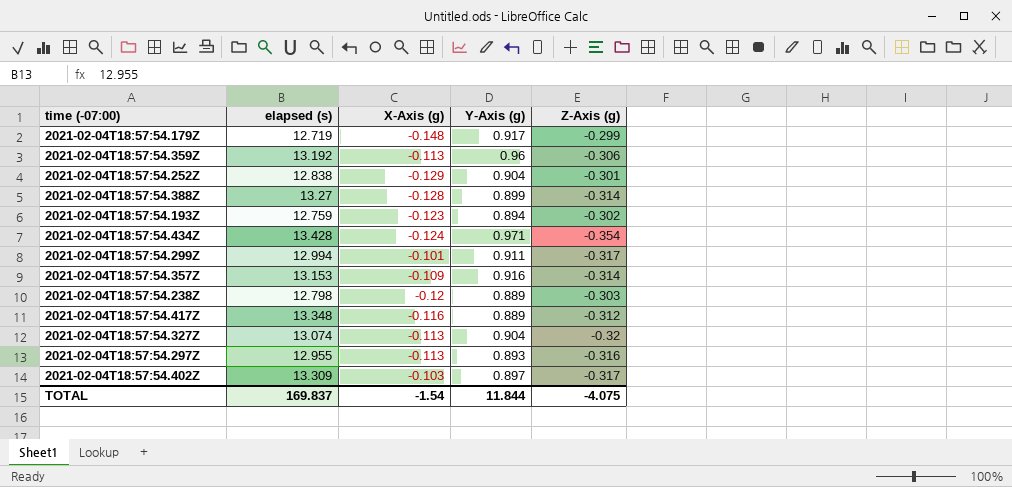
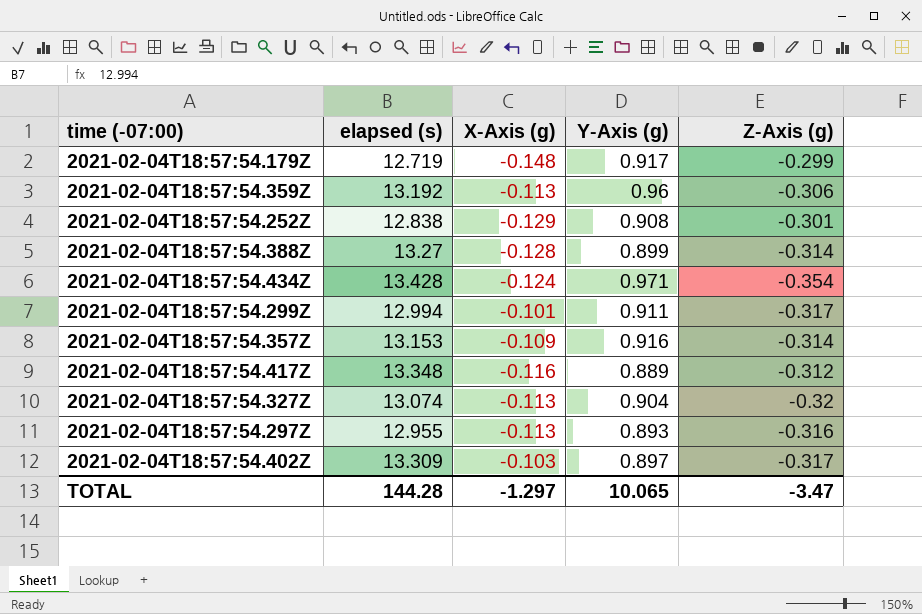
row 2021-02-04T18:57:54.193Z: 12.759 | -0.123 | 0.894 | -0.302 -> none
row 2021-02-04T18:57:54.238Z: 12.798 | -0.12 | 0.889 | -0.303 -> none
2021-02-04T18:57:54.252Z | Y-Axis (g): 0.904 -> 0.908
TOTAL | elapsed (s): 169.837 -> 144.28
TOTAL | X-Axis (g): -1.54 -> -1.297
TOTAL | Y-Axis (g): 11.844 -> 10.065
TOTAL | Z-Axis (g): -4.075 -> -3.47

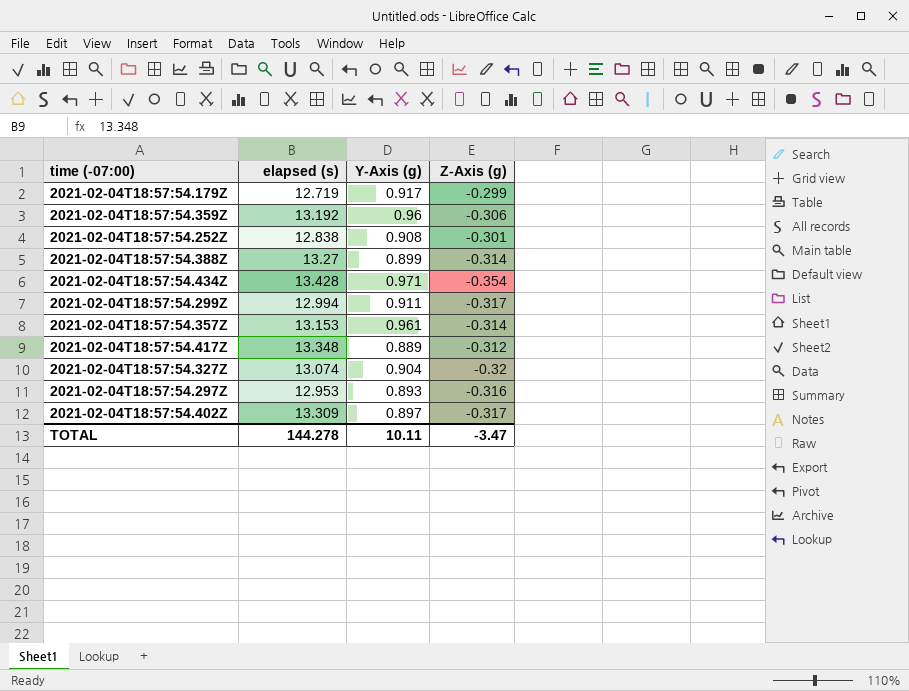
column X-Axis (g) | position: 3 -> none
2021-02-04T18:57:54.357Z | Y-Axis (g): 0.916 -> 0.961
2021-02-04T18:57:54.297Z | elapsed (s): 12.955 -> 12.953
TOTAL | elapsed (s): 144.28 -> 144.278
TOTAL | Y-Axis (g): 10.065 -> 10.11

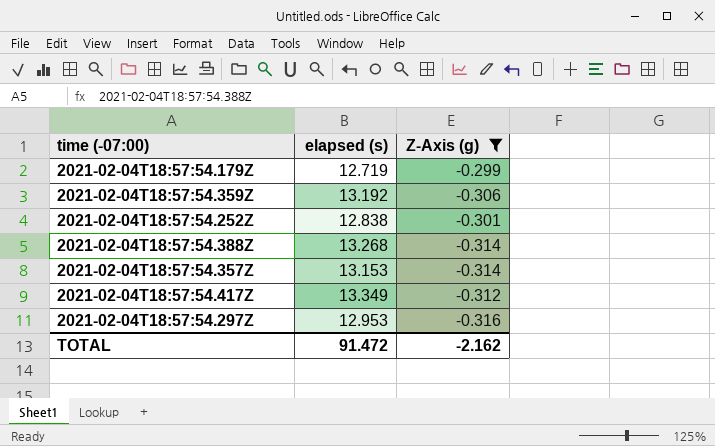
filter: none -> Z-Axis (g) >= -0.316
column Y-Axis (g) | position: 3 -> none
2021-02-04T18:57:54.388Z | elapsed (s): 13.27 -> 13.268
2021-02-04T18:57:54.417Z | elapsed (s): 13.348 -> 13.349
TOTAL | elapsed (s): 144.278 -> 91.472
TOTAL | Z-Axis (g): -3.47 -> -2.162

